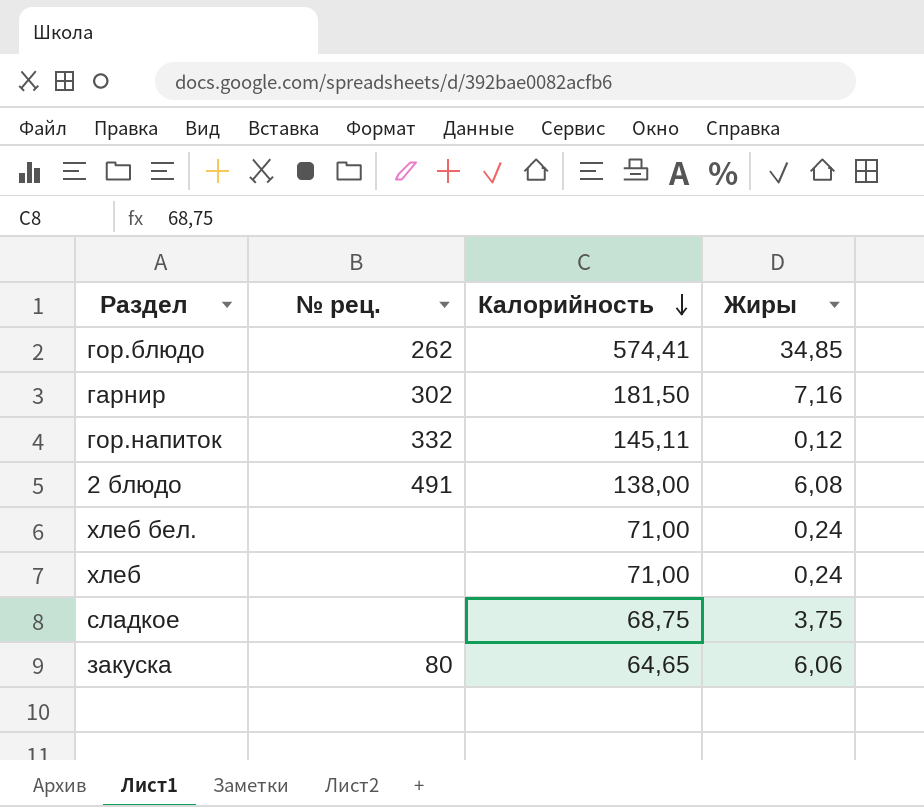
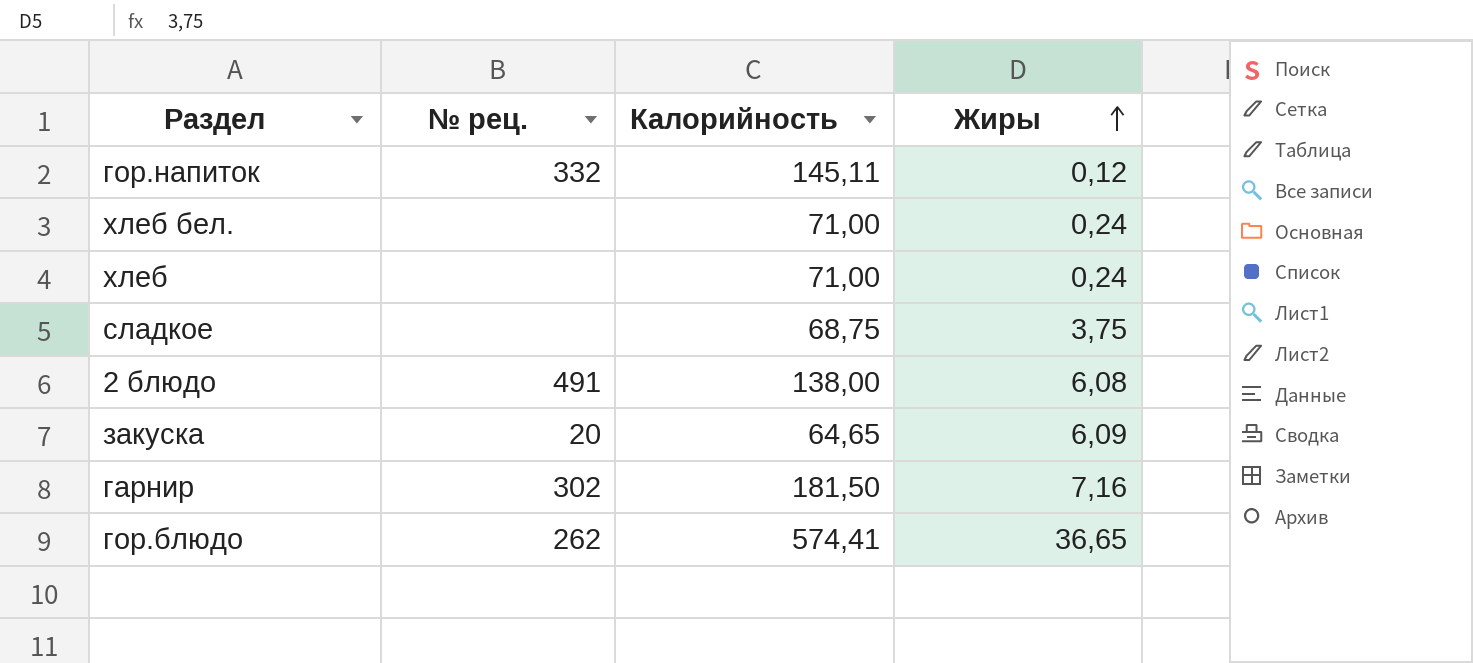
row order: Калорийность descending -> Жиры ascending
закуска | № рец.: 80 -> 20
закуска | Жиры: 6,06 -> 6,09
гор.блюдо | Жиры: 34,85 -> 36,65

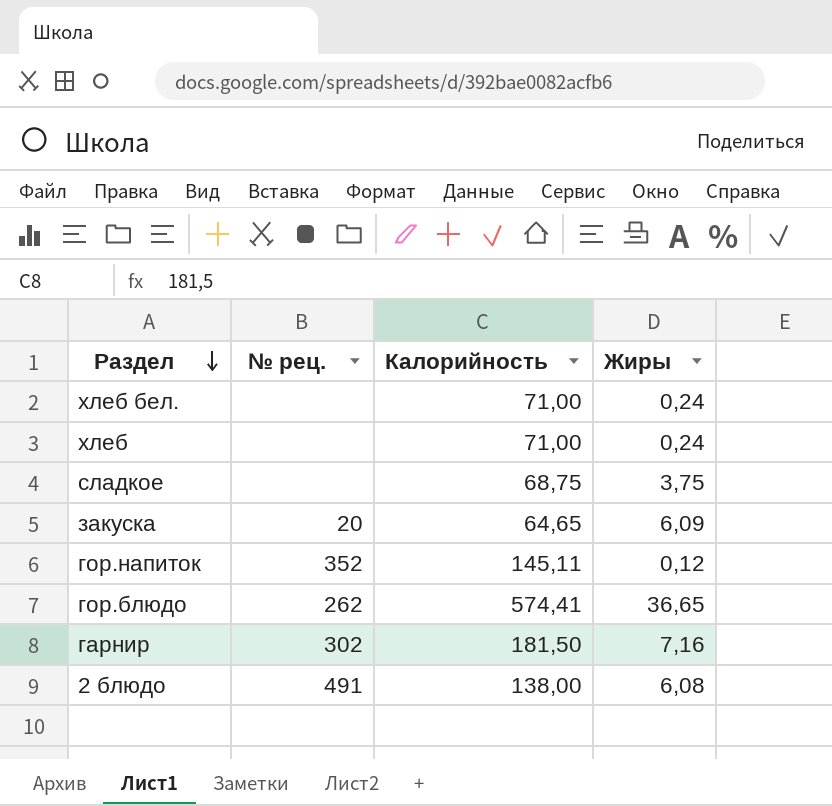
row order: Жиры ascending -> Раздел descending
гор.напиток | № рец.: 332 -> 352

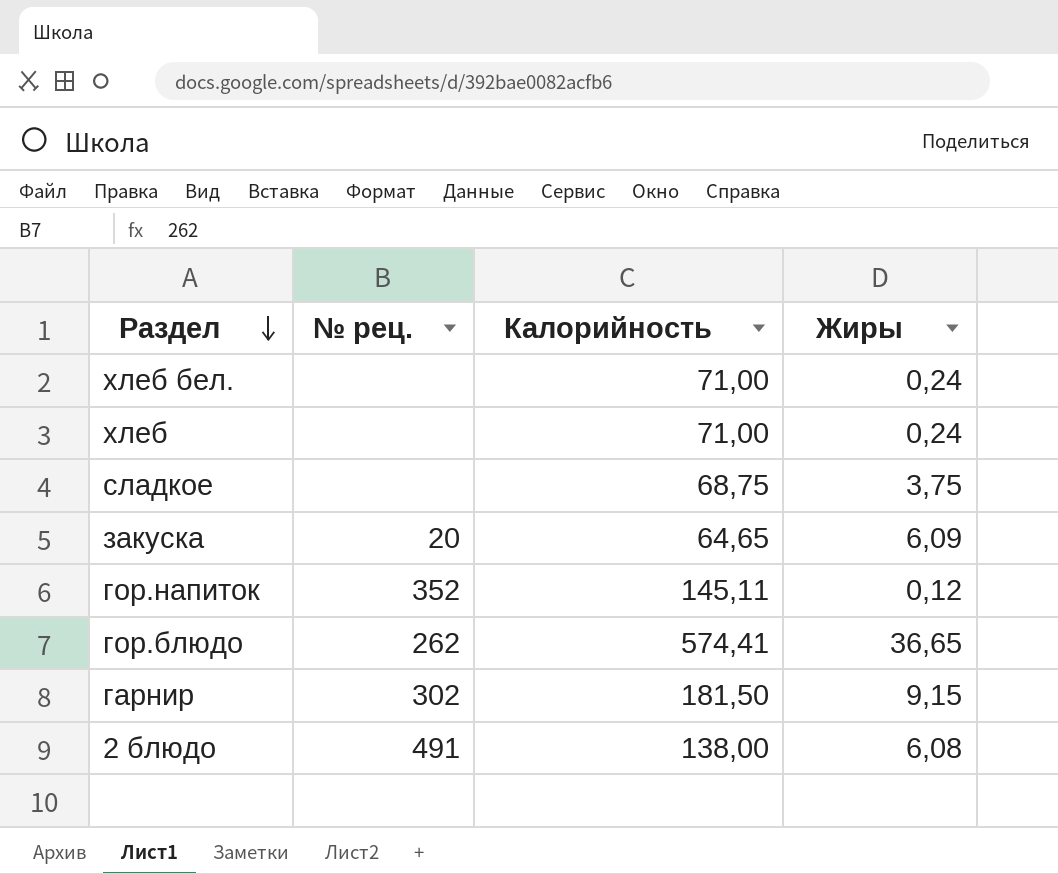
гарнир | Жиры: 7,16 -> 9,15

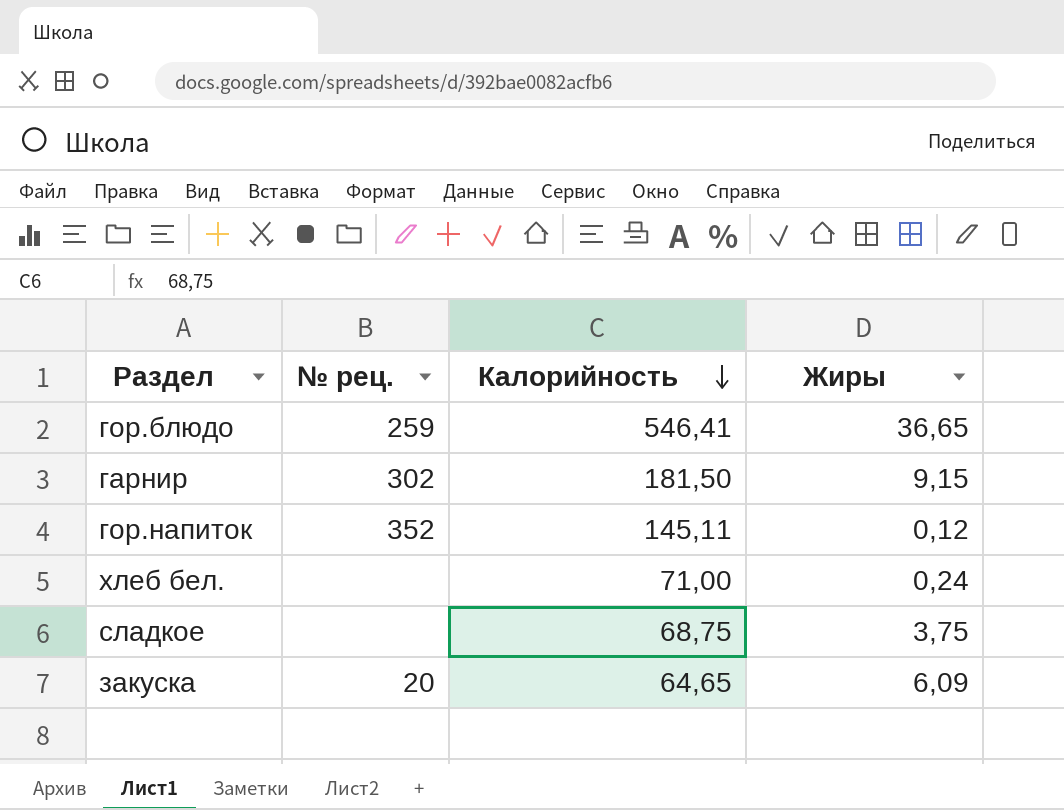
row order: Раздел descending -> Калорийность descending
row хлеб: none | 71,00 | 0,24 -> none
row 2 блюдо: 491 | 138,00 | 6,08 -> none
гор.блюдо | № рец.: 262 -> 259
гор.блюдо | Калорийность: 574,41 -> 546,41

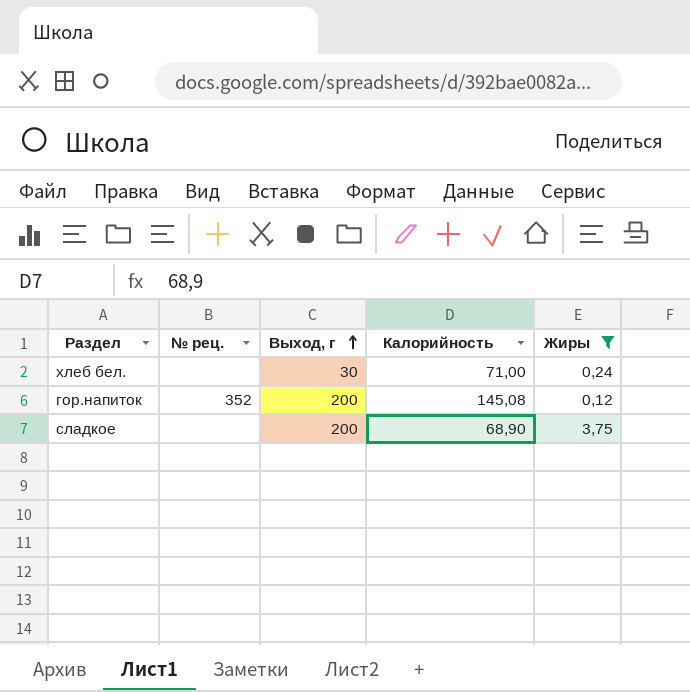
filter: none -> Жиры <= 3,75
row order: Калорийность descending -> Выход, г ascending
column Выход, г | position: none -> 3
гор.напиток | Калорийность: 145,11 -> 145,08
сладкое | Калорийность: 68,75 -> 68,90

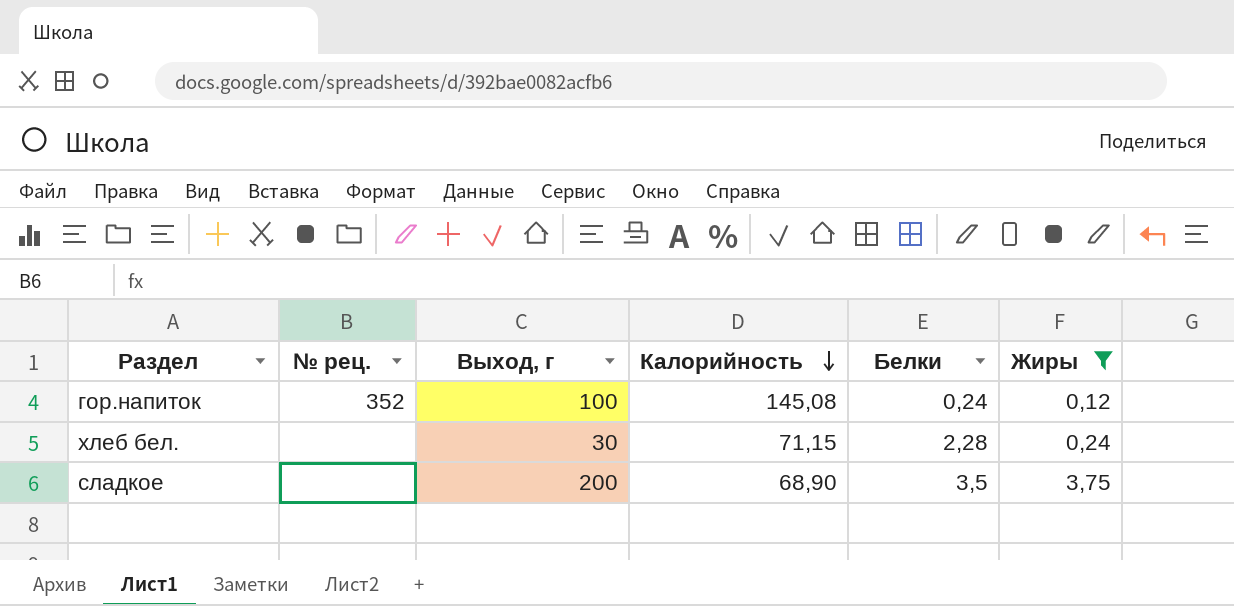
row order: Выход, г ascending -> Калорийность descending
column Белки | position: none -> 5
гор.напиток | Выход, г: 200 -> 100
хлеб бел. | Калорийность: 71,00 -> 71,15

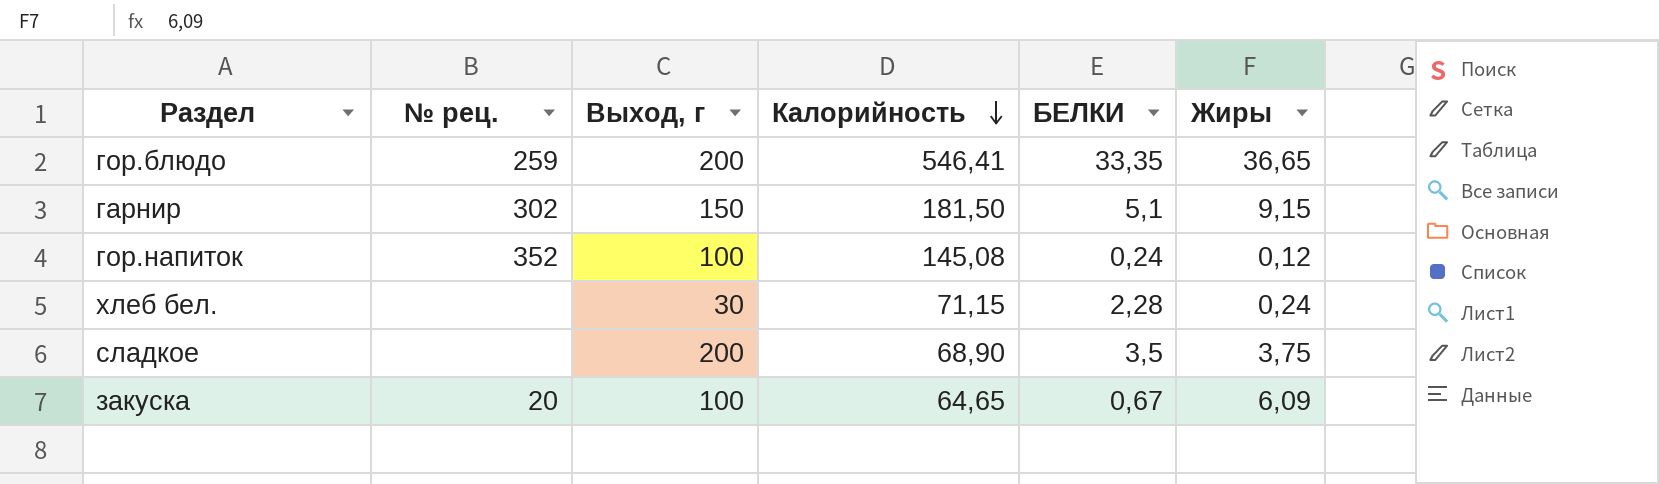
filter: Жиры <= 3,75 -> none
column name: Белки -> БЕЛКИ

